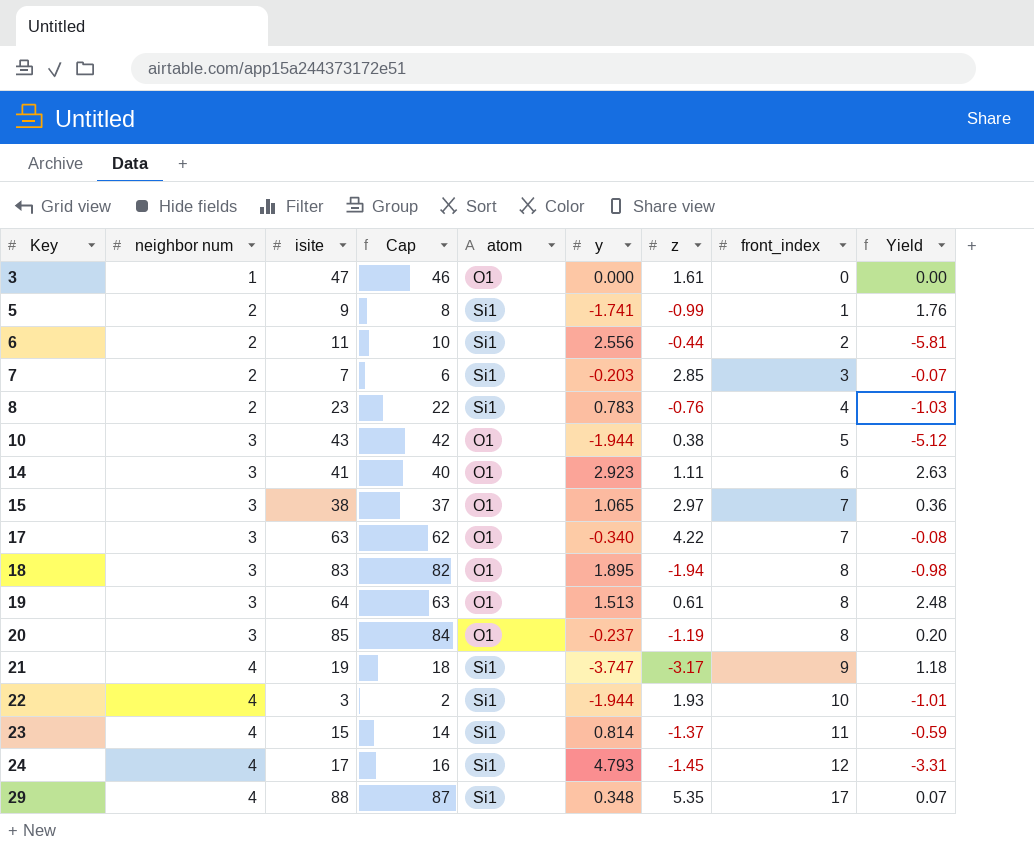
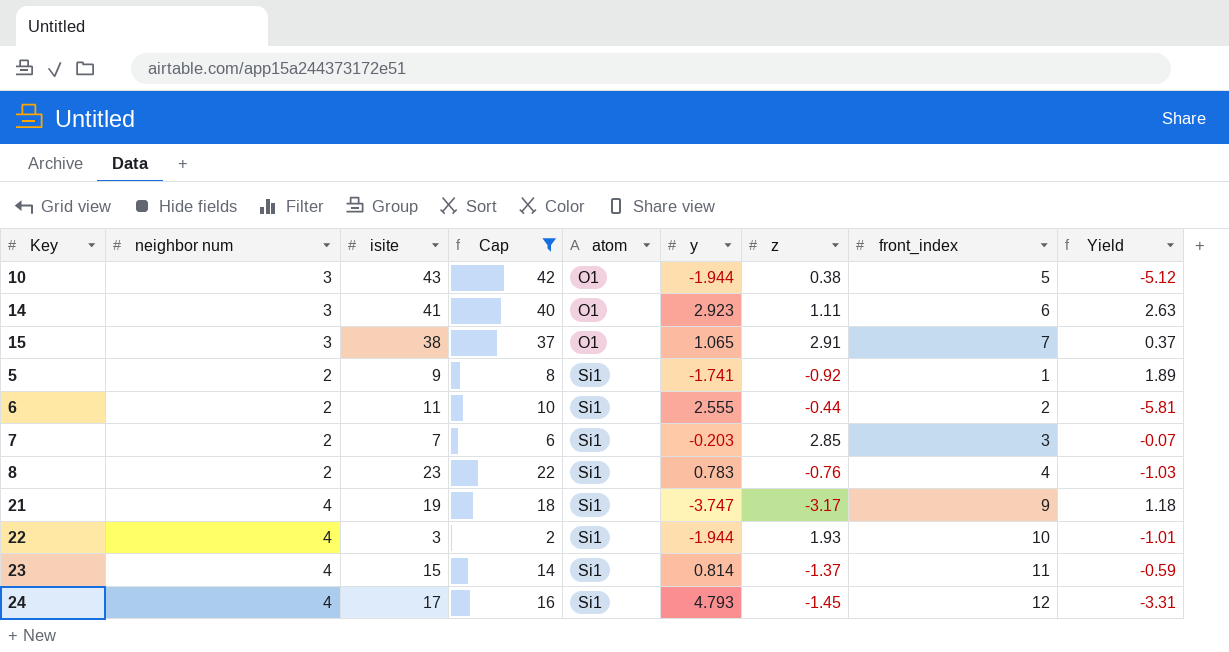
filter: none -> Cap <= 42
row order: Key ascending -> atom ascending
15 | z: 2.97 -> 2.91
15 | Yield: 0.36 -> 0.37
5 | z: -0.99 -> -0.92
5 | Yield: 1.76 -> 1.89
6 | y: 2.556 -> 2.555

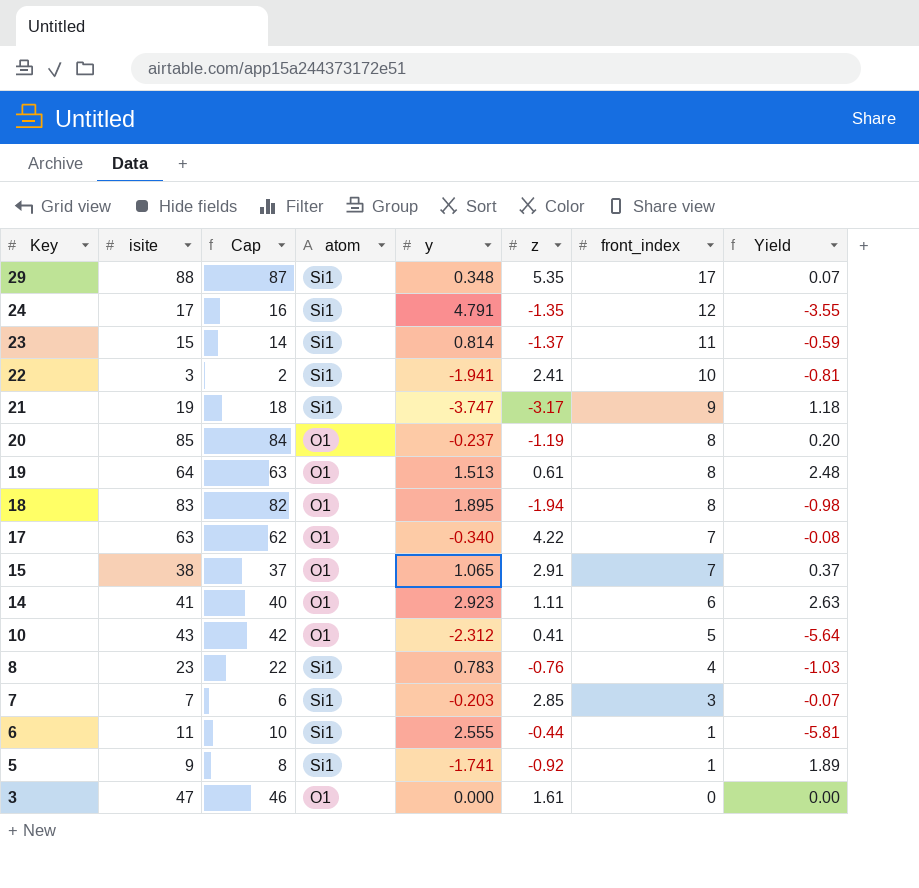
filter: Cap <= 42 -> none
row order: atom ascending -> Key descending
column neighbor num | position: 2 -> none
24 | y: 4.793 -> 4.791
24 | z: -1.45 -> -1.35
24 | Yield: -3.31 -> -3.55
22 | y: -1.944 -> -1.941
22 | z: 1.93 -> 2.41
22 | Yield: -1.01 -> -0.81
10 | y: -1.944 -> -2.312
10 | z: 0.38 -> 0.41
10 | Yield: -5.12 -> -5.64
6 | front_index: 2 -> 1

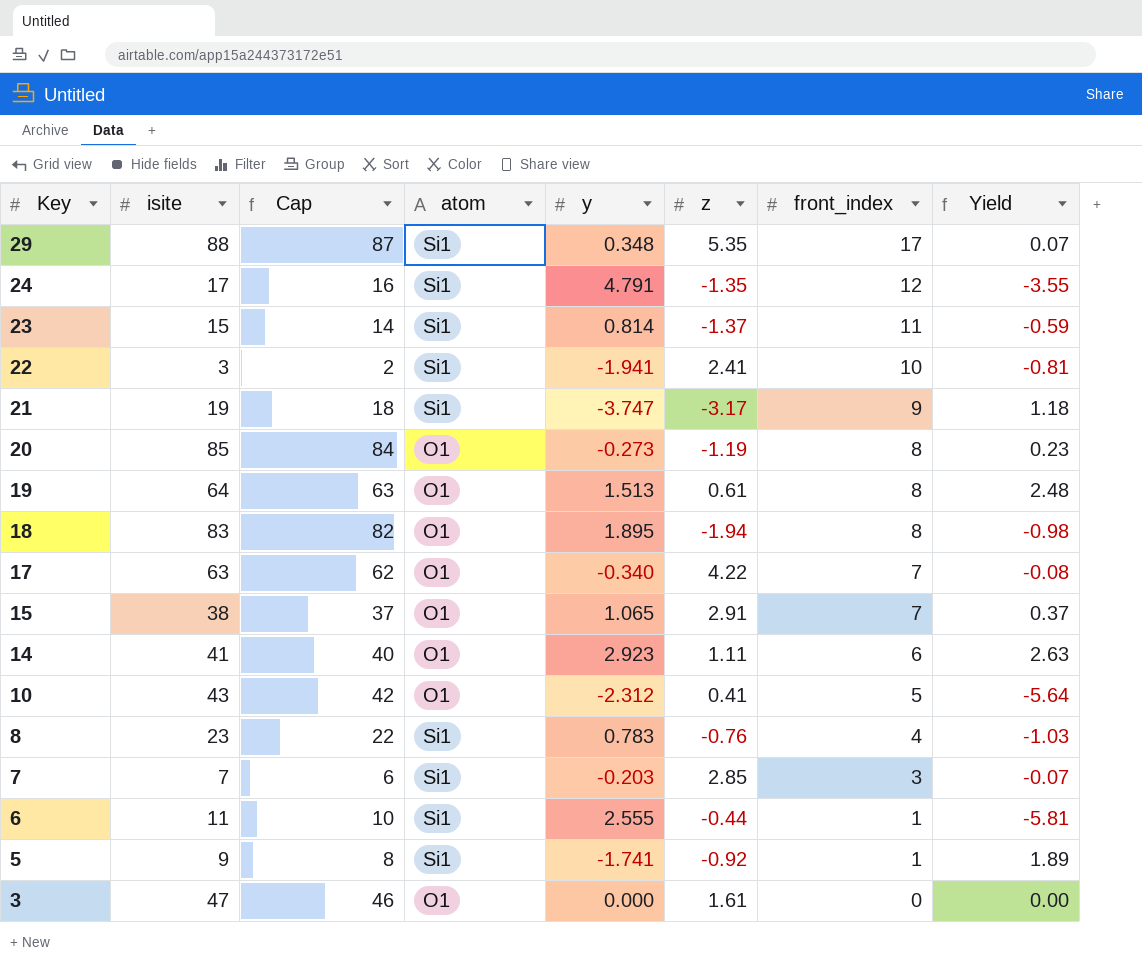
20 | y: -0.237 -> -0.273
20 | Yield: 0.20 -> 0.23

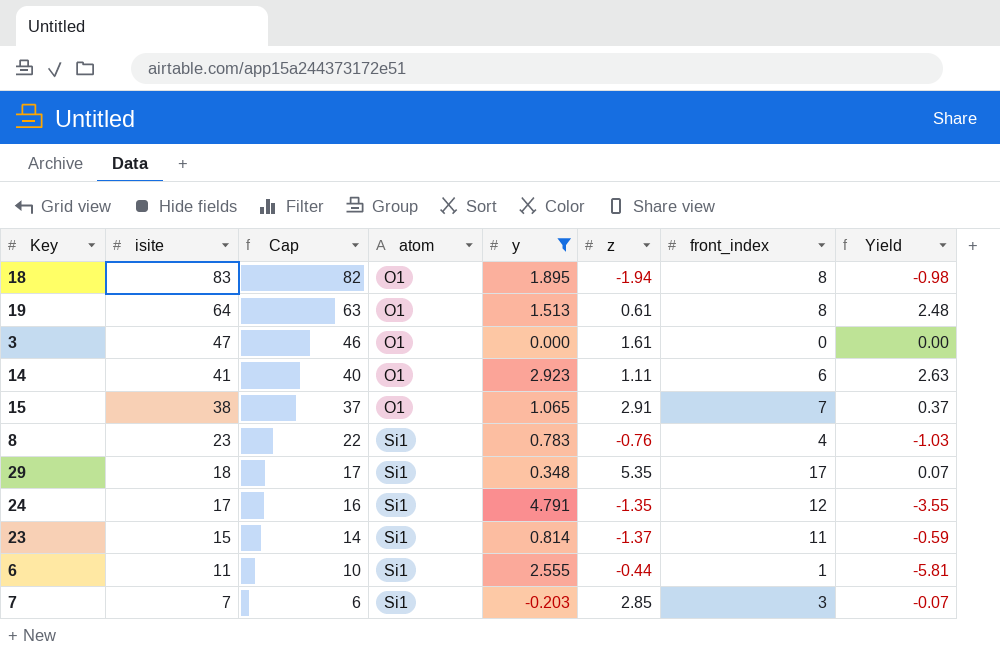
filter: none -> y >= -0.203
row order: Key descending -> isite descending
29 | isite: 88 -> 18
29 | Cap: 87 -> 17

